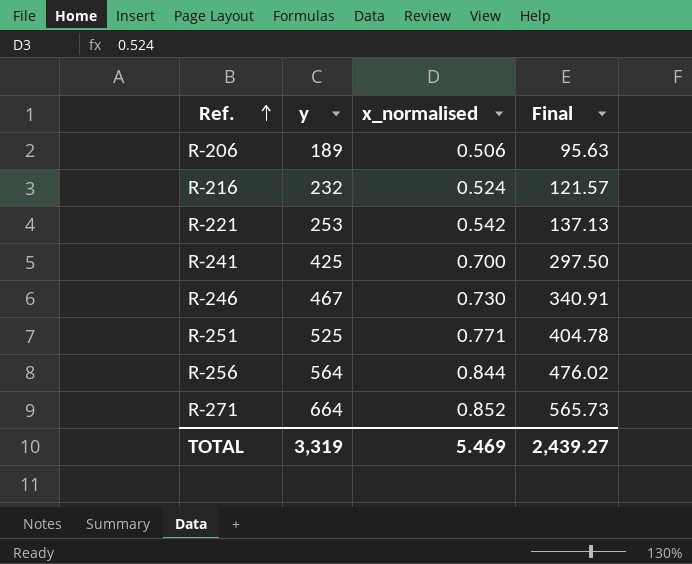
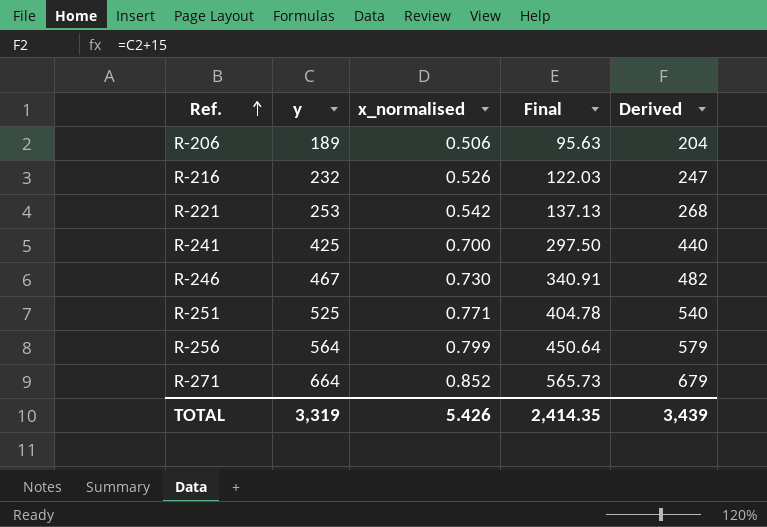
column Derived | formula: none -> [y] + 15
R-216 | x_normalised: 0.524 -> 0.526
R-216 | Final: 121.57 -> 122.03
R-256 | x_normalised: 0.844 -> 0.799
R-256 | Final: 476.02 -> 450.64
TOTAL | x_normalised: 5.469 -> 5.426
TOTAL | Final: 2,439.27 -> 2,414.35

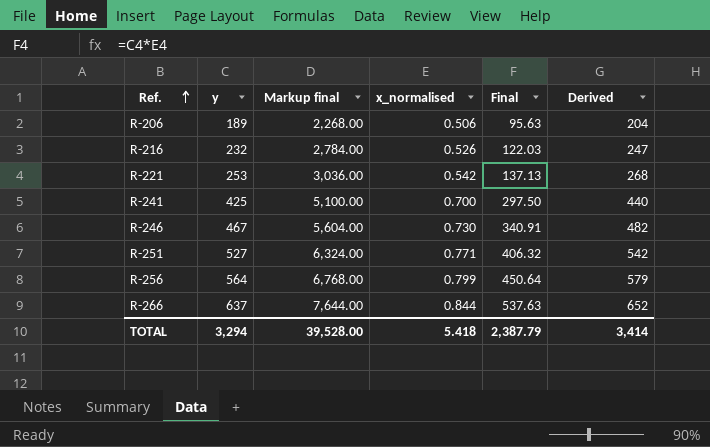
column Markup final | formula: none -> [y] * 12
row R-271: 664 | 0.852 | 565.73 | 679 -> none
R-251 | y: 525 -> 527
R-251 | Final: 404.78 -> 406.32
R-251 | Derived: 540 -> 542
row R-266: none -> 637 | 7,644.00 | 0.844 | 537.63 | 652
TOTAL | y: 3,319 -> 3,294
TOTAL | x_normalised: 5.426 -> 5.418
TOTAL | Final: 2,414.35 -> 2,387.79
TOTAL | Derived: 3,439 -> 3,414

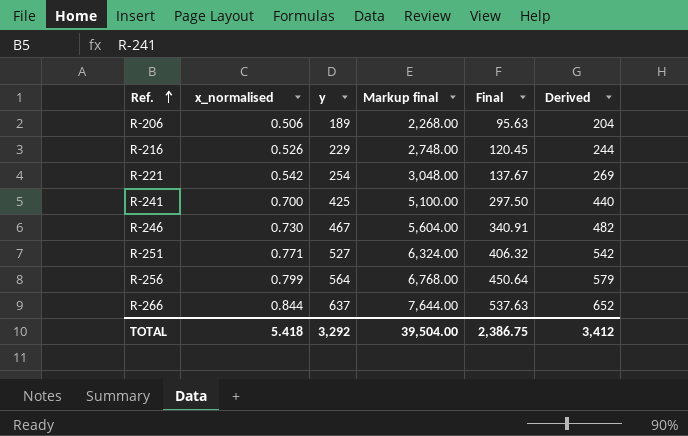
column x_normalised | position: 4 -> 2
R-216 | y: 232 -> 229
R-216 | Markup final: 2,784.00 -> 2,748.00
R-216 | Final: 122.03 -> 120.45
R-216 | Derived: 247 -> 244
R-221 | y: 253 -> 254
R-221 | Markup final: 3,036.00 -> 3,048.00
R-221 | Final: 137.13 -> 137.67
R-221 | Derived: 268 -> 269
TOTAL | y: 3,294 -> 3,292
TOTAL | Markup final: 39,528.00 -> 39,504.00
TOTAL | Final: 2,387.79 -> 2,386.75
TOTAL | Derived: 3,414 -> 3,412

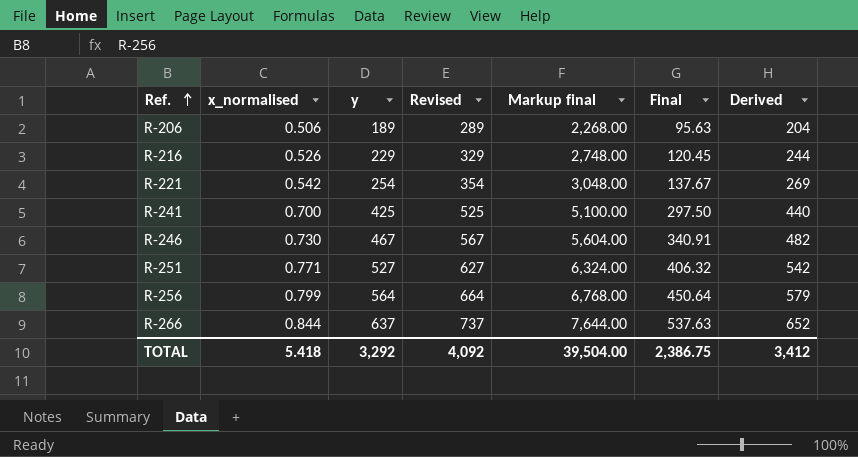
column Revised | formula: none -> [y] + 100

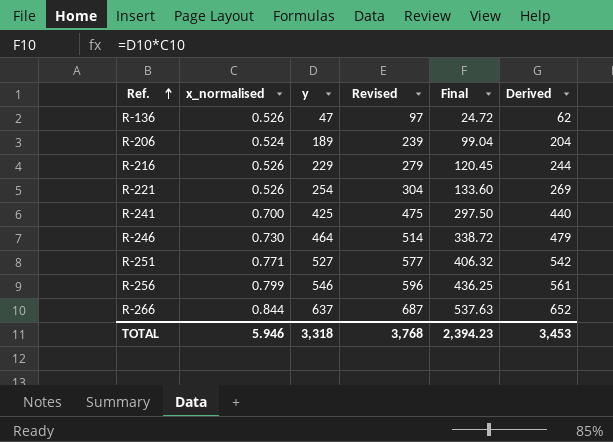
column Markup final | formula: [y] * 12 -> none
column Revised | formula: [y] + 100 -> [y] + 50
row R-136: none -> 0.526 | 47 | 97 | 24.72 | 62
R-206 | x_normalised: 0.506 -> 0.524
R-206 | Final: 95.63 -> 99.04
R-221 | x_normalised: 0.542 -> 0.526
R-221 | Final: 137.67 -> 133.60
R-246 | y: 467 -> 464
R-246 | Final: 340.91 -> 338.72
R-246 | Derived: 482 -> 479
R-256 | y: 564 -> 546
R-256 | Final: 450.64 -> 436.25
R-256 | Derived: 579 -> 561
TOTAL | x_normalised: 5.418 -> 5.946
TOTAL | y: 3,292 -> 3,318
TOTAL | Revised: 4,092 -> 3,768
TOTAL | Final: 2,386.75 -> 2,394.23
TOTAL | Derived: 3,412 -> 3,453

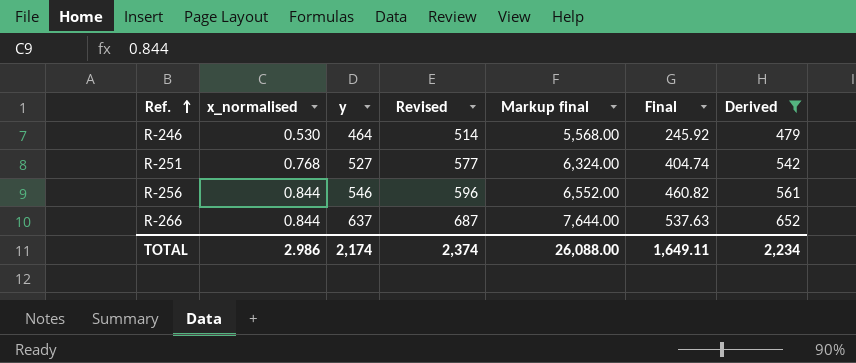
filter: none -> Derived >= 479
column Markup final | formula: none -> [y] * 12
R-246 | x_normalised: 0.730 -> 0.530
R-246 | Final: 338.72 -> 245.92
R-251 | x_normalised: 0.771 -> 0.768
R-251 | Final: 406.32 -> 404.74
R-256 | x_normalised: 0.799 -> 0.844
R-256 | Final: 436.25 -> 460.82
TOTAL | x_normalised: 5.946 -> 2.986
TOTAL | y: 3,318 -> 2,174
TOTAL | Revised: 3,768 -> 2,374
TOTAL | Final: 2,394.23 -> 1,649.11
TOTAL | Derived: 3,453 -> 2,234

